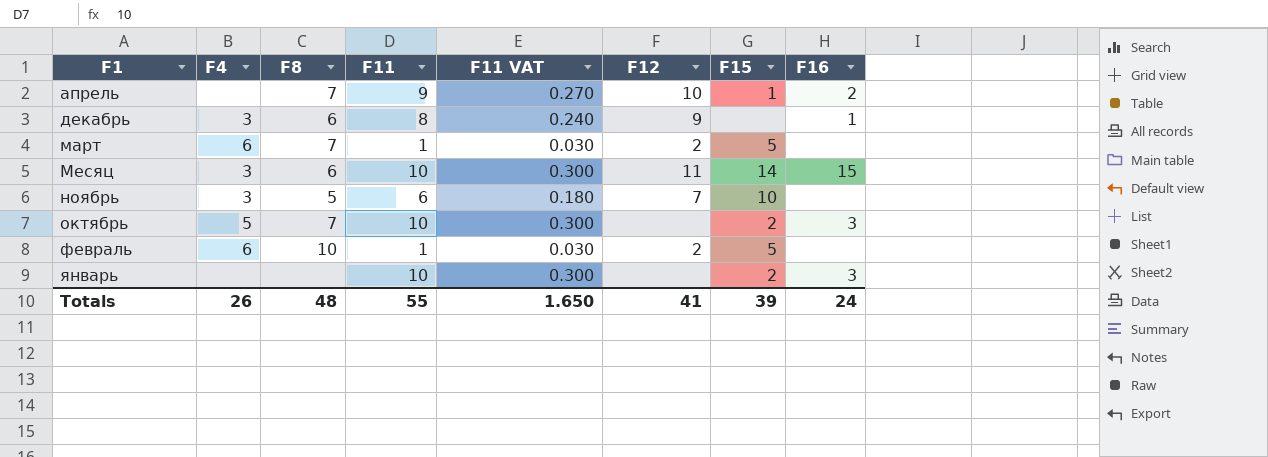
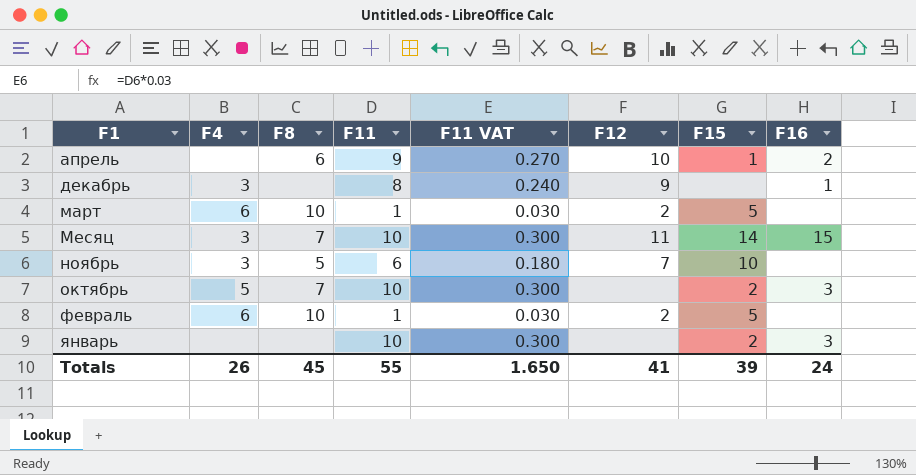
апрель | F8: 7 -> 6
декабрь | F8: 6 -> none
март | F8: 7 -> 10
Месяц | F8: 6 -> 7
Totals | F8: 48 -> 45

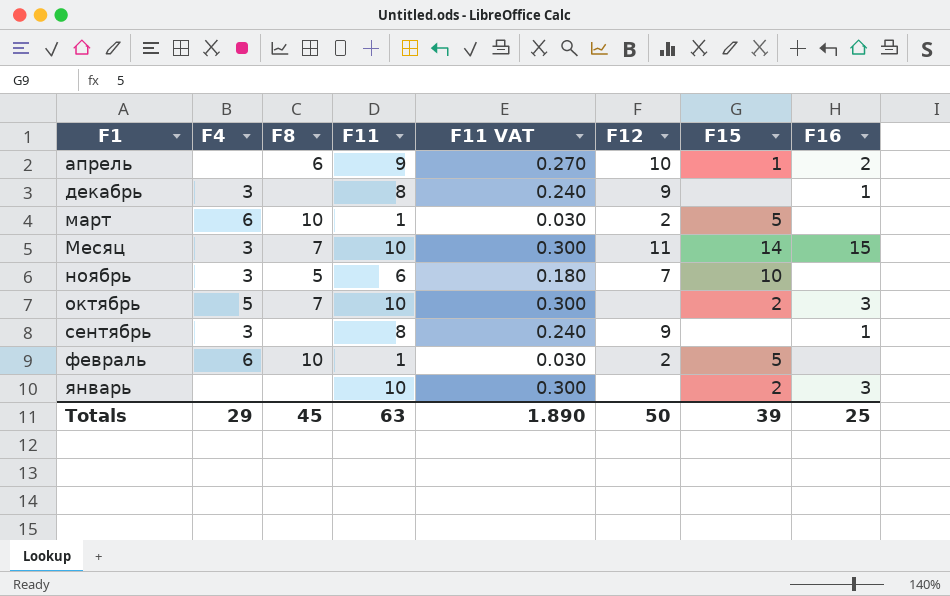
row сентябрь: none -> 3 | none | 8 | 0.240 | 9 | none | 1
Totals | F4: 26 -> 29
Totals | F11: 55 -> 63
Totals | F11 VAT: 1.650 -> 1.890
Totals | F12: 41 -> 50
Totals | F16: 24 -> 25

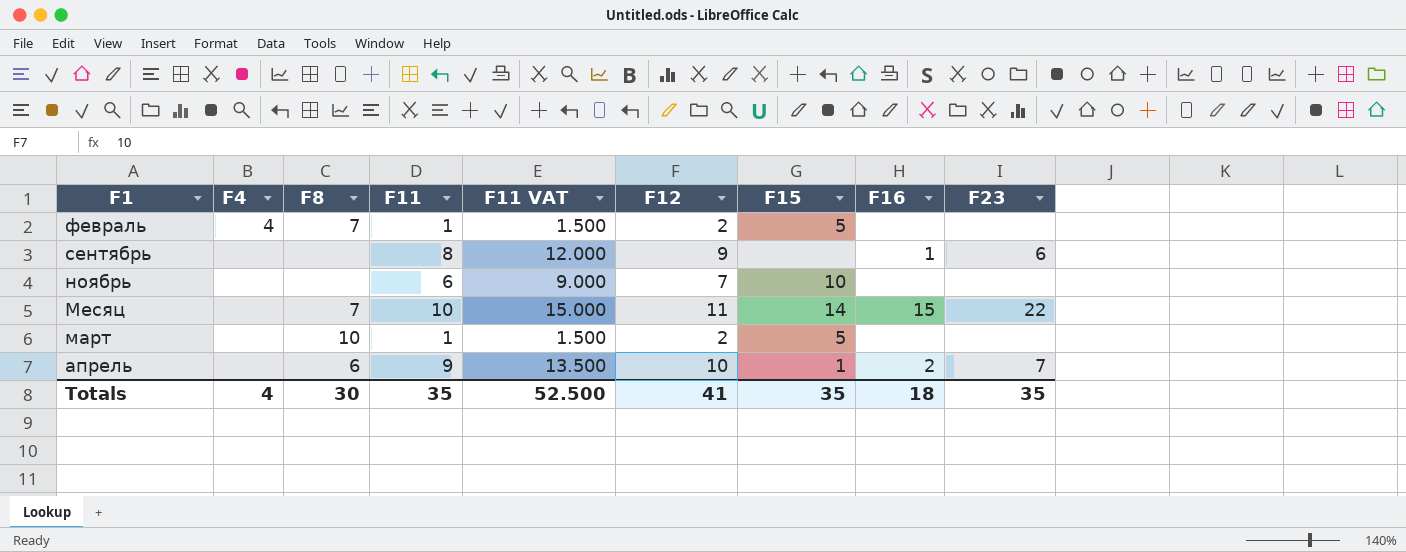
row order: F1 ascending -> F1 descending
column F11 VAT | formula: [F11] * 0.03 -> [F11] * 1.5
column F23 | position: none -> 9
row декабрь: 3 | none | 8 | 0.240 | 9 | none | 1 -> none
row октябрь: 5 | 7 | 10 | 0.300 | none | 2 | 3 -> none
row январь: none | none | 10 | 0.300 | none | 2 | 3 -> none
февраль | F4: 6 -> 4
февраль | F8: 10 -> 7
сентябрь | F4: 3 -> none
ноябрь | F4: 3 -> none
ноябрь | F8: 5 -> none
Месяц | F4: 3 -> none
март | F4: 6 -> none
Totals | F4: 29 -> 4
Totals | F8: 45 -> 30
Totals | F11: 63 -> 35
Totals | F11 VAT: 1.890 -> 52.500
Totals | F12: 50 -> 41
Totals | F15: 39 -> 35
Totals | F16: 25 -> 18

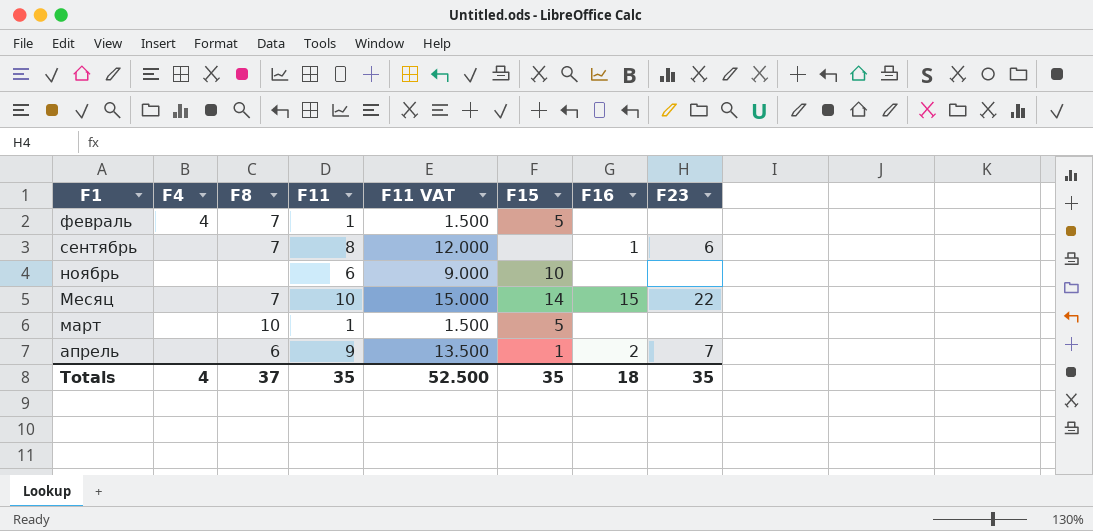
column F12 | position: 6 -> none
сентябрь | F8: none -> 7
Totals | F8: 30 -> 37

